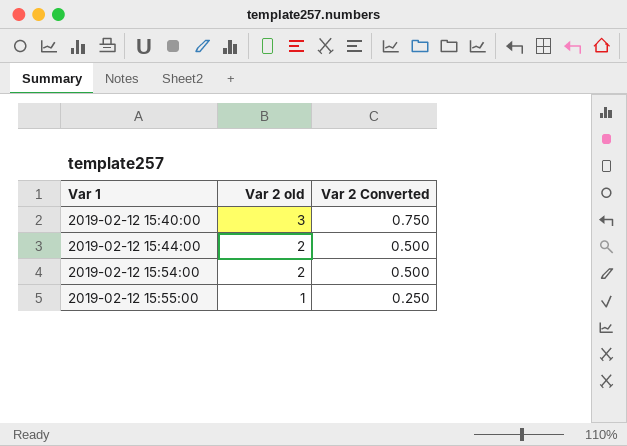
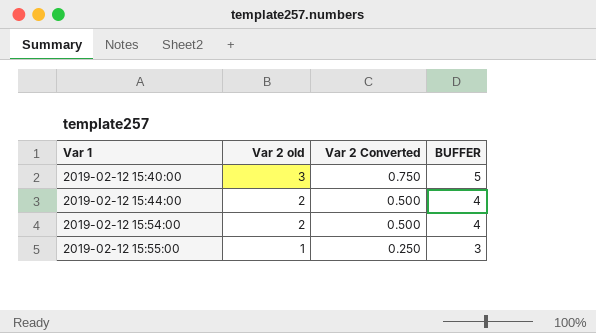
column BUFFER | formula: none -> [Var 2 old] + 2

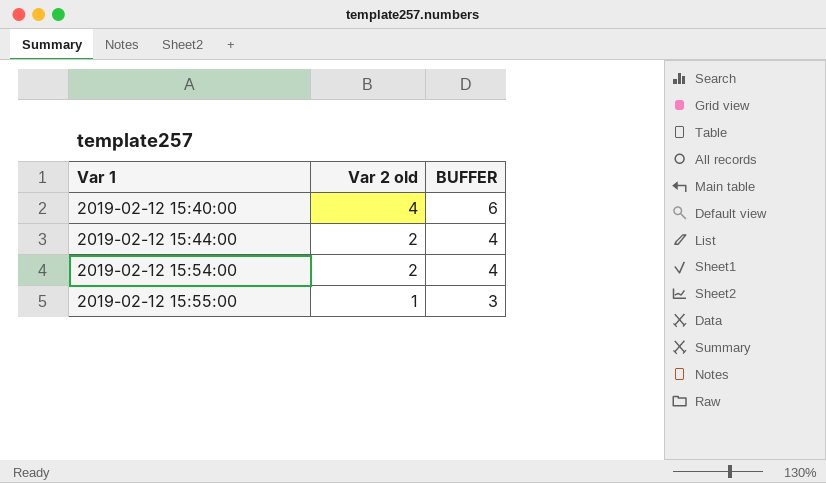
column Var 2 Converted | formula: [Var 2 old] * 0.25 -> none
2019-02-12 15:40:00 | Var 2 old: 3 -> 4
2019-02-12 15:40:00 | BUFFER: 5 -> 6

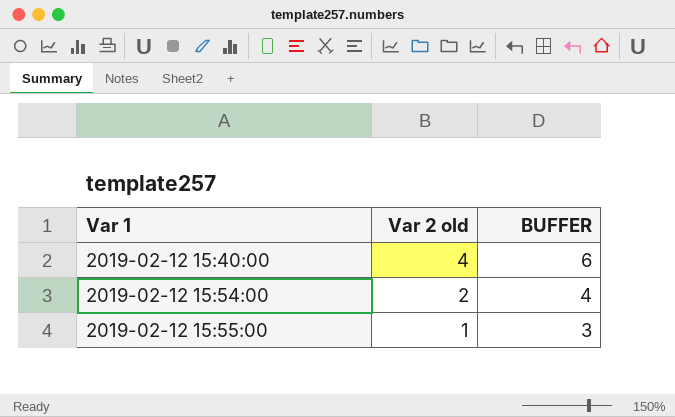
row 2019-02-12 15:44:00: 2 | 4 -> none

